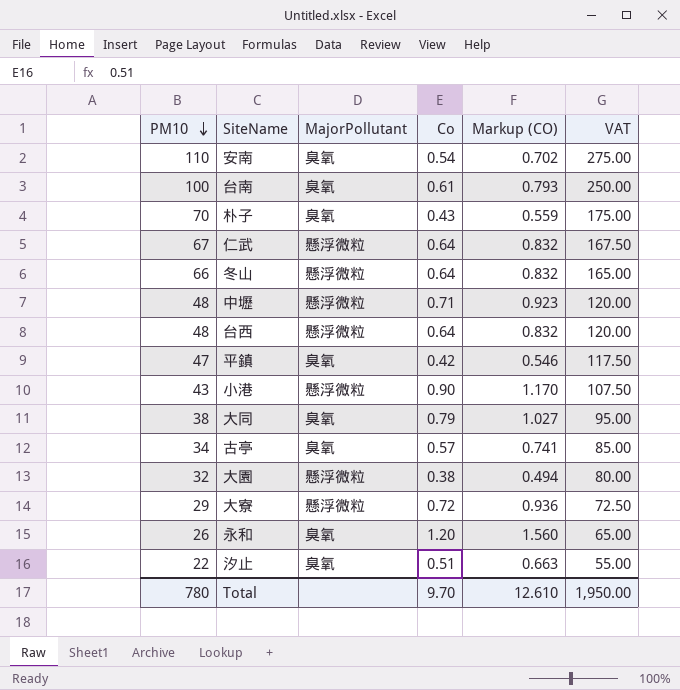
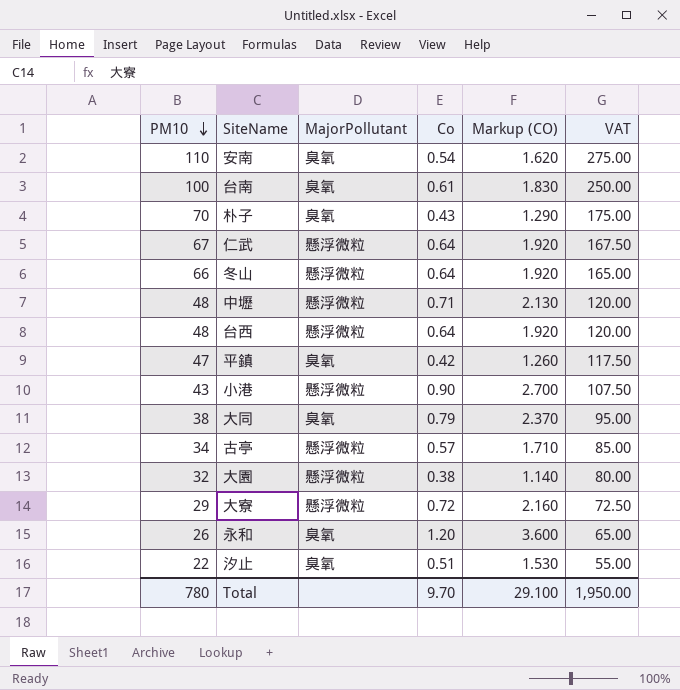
column Markup (CO) | formula: [Co] * 1.3 -> [Co] * 3
古亭 | MajorPollutant: 臭氧 -> 懸浮微粒
Total | Markup (CO): 12.610 -> 29.100

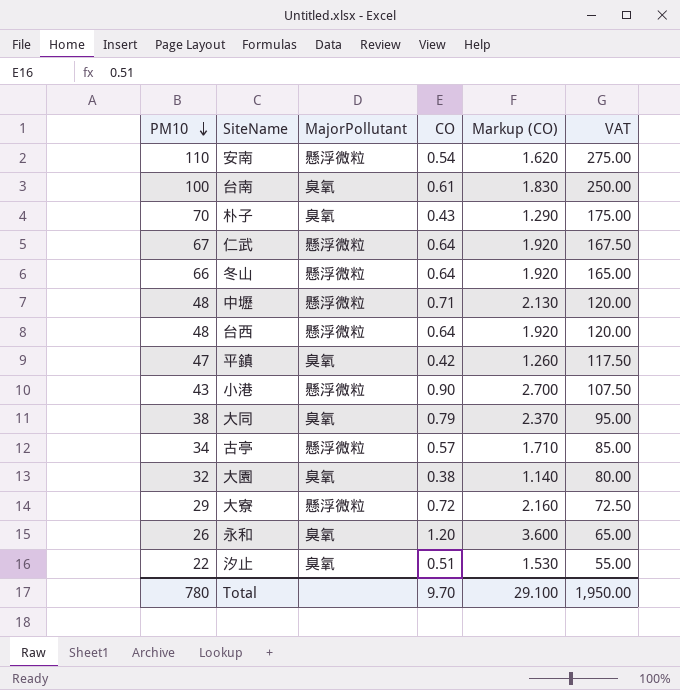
column name: Co -> CO
安南 | MajorPollutant: 臭氧 -> 懸浮微粒
大園 | MajorPollutant: 懸浮微粒 -> 臭氧

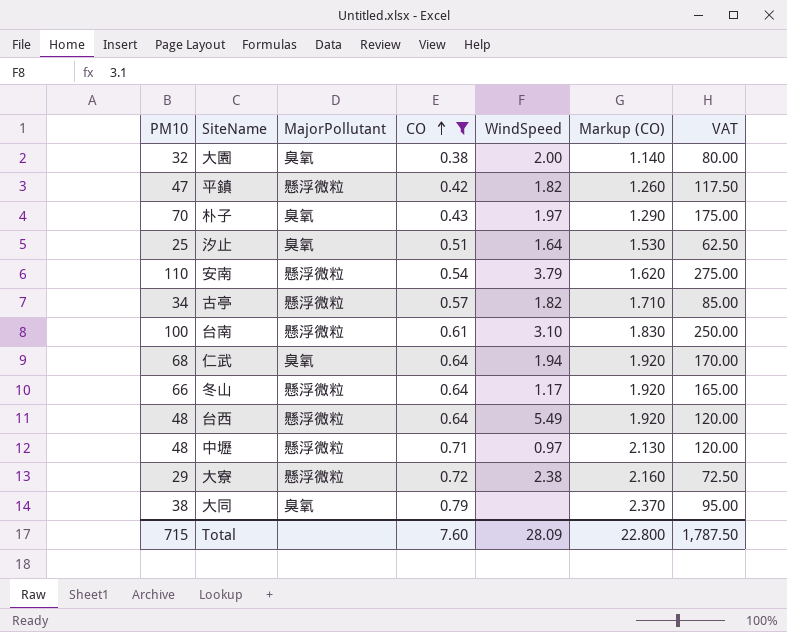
filter: none -> CO <= 0.79
row order: PM10 descending -> CO ascending
column WindSpeed | position: none -> 5
平鎮 | MajorPollutant: 臭氧 -> 懸浮微粒
汐止 | PM10: 22 -> 25
汐止 | VAT: 55.00 -> 62.50
台南 | MajorPollutant: 臭氧 -> 懸浮微粒
仁武 | PM10: 67 -> 68
仁武 | MajorPollutant: 懸浮微粒 -> 臭氧
仁武 | VAT: 167.50 -> 170.00
Total | PM10: 780 -> 715
Total | CO: 9.70 -> 7.60
Total | Markup (CO): 29.100 -> 22.800
Total | VAT: 1,950.00 -> 1,787.50

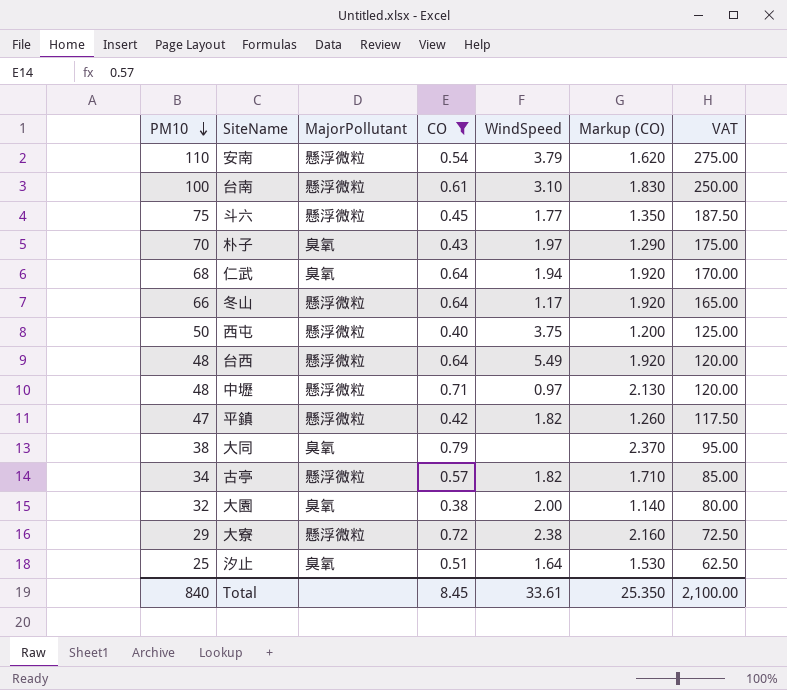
row order: CO ascending -> PM10 descending
row 斗六: none -> 75 | 懸浮微粒 | 0.45 | 1.77 | 1.350 | 187.50
row 西屯: none -> 50 | 懸浮微粒 | 0.40 | 3.75 | 1.200 | 125.00
Total | PM10: 715 -> 840
Total | CO: 7.60 -> 8.45
Total | WindSpeed: 28.09 -> 33.61
Total | Markup (CO): 22.800 -> 25.350
Total | VAT: 1,787.50 -> 2,100.00

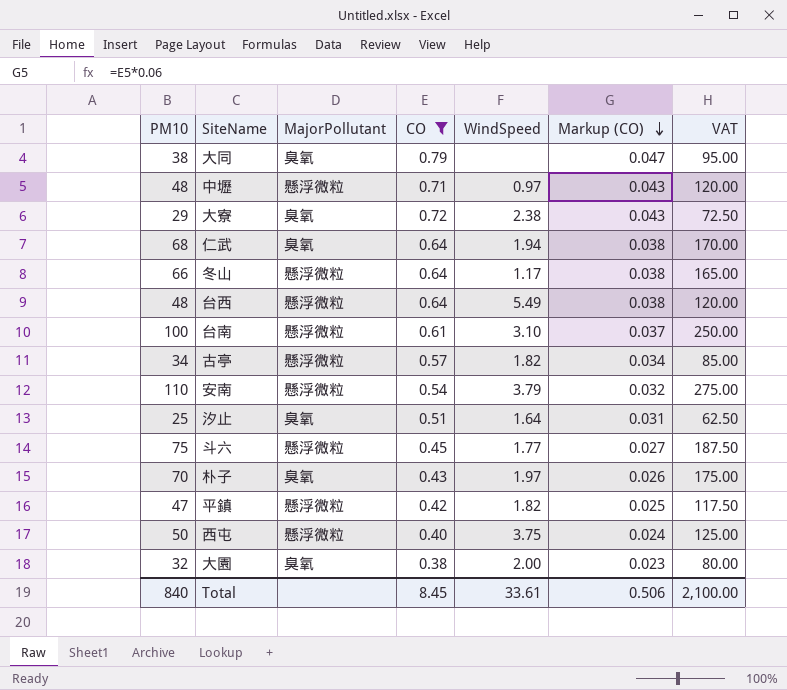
row order: PM10 descending -> Markup (CO) descending
column Markup (CO) | formula: [CO] * 3 -> [CO] * 0.06
大寮 | MajorPollutant: 懸浮微粒 -> 臭氧
Total | Markup (CO): 25.350 -> 0.506

